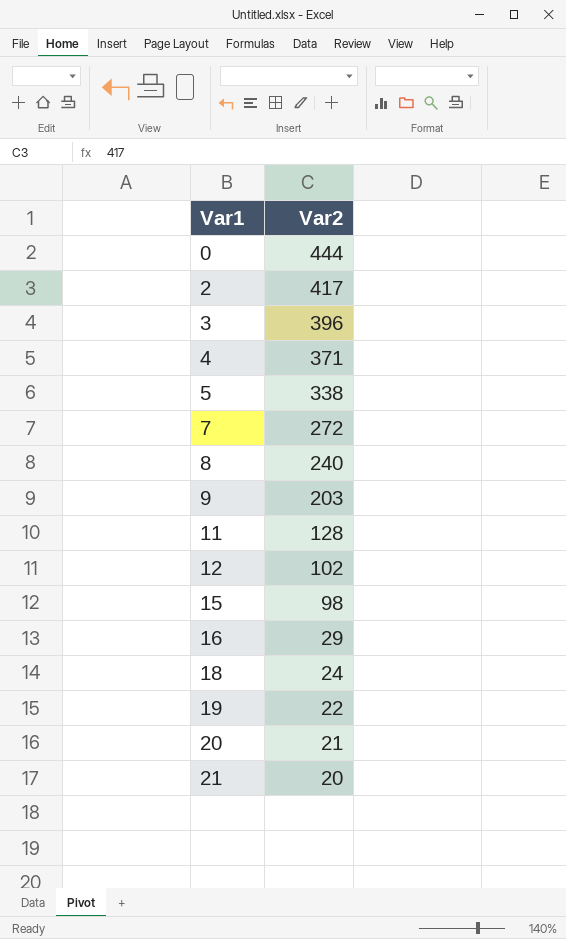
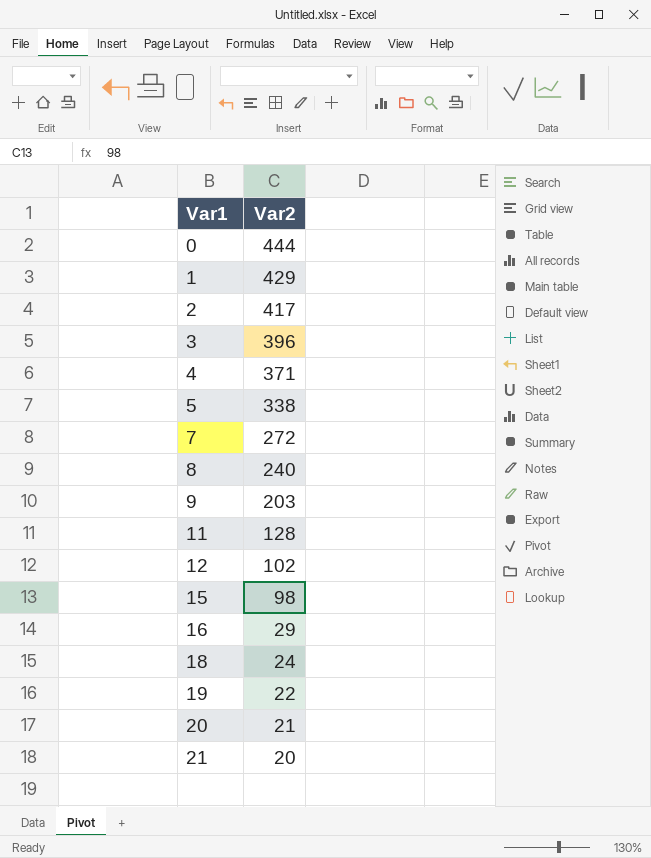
row 1: none -> 429

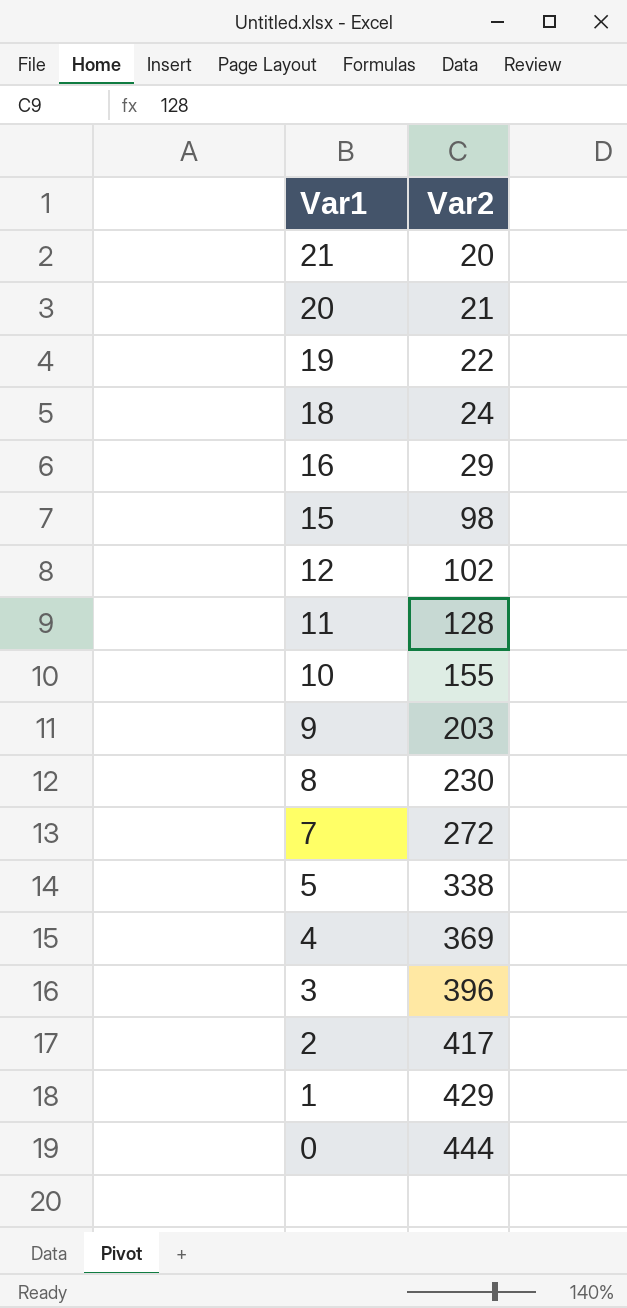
row order: Var1 ascending -> Var1 descending
row 10: none -> 155
8 | Var2: 240 -> 230
4 | Var2: 371 -> 369

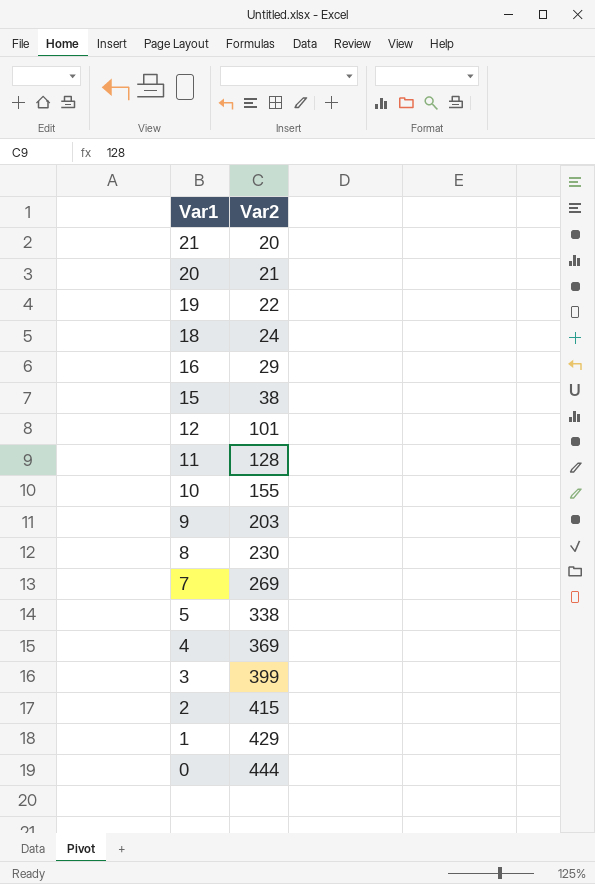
15 | Var2: 98 -> 38
12 | Var2: 102 -> 101
7 | Var2: 272 -> 269
3 | Var2: 396 -> 399
2 | Var2: 417 -> 415

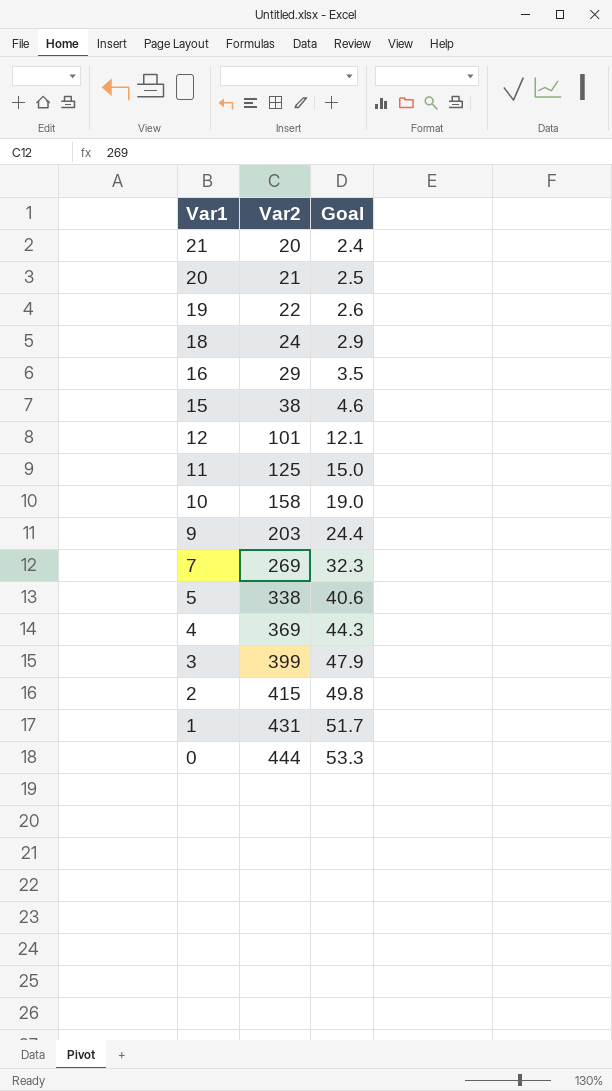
column Goal | formula: none -> [Var2] * 0.12
row 8: 230 -> none
11 | Var2: 128 -> 125
10 | Var2: 155 -> 158
1 | Var2: 429 -> 431

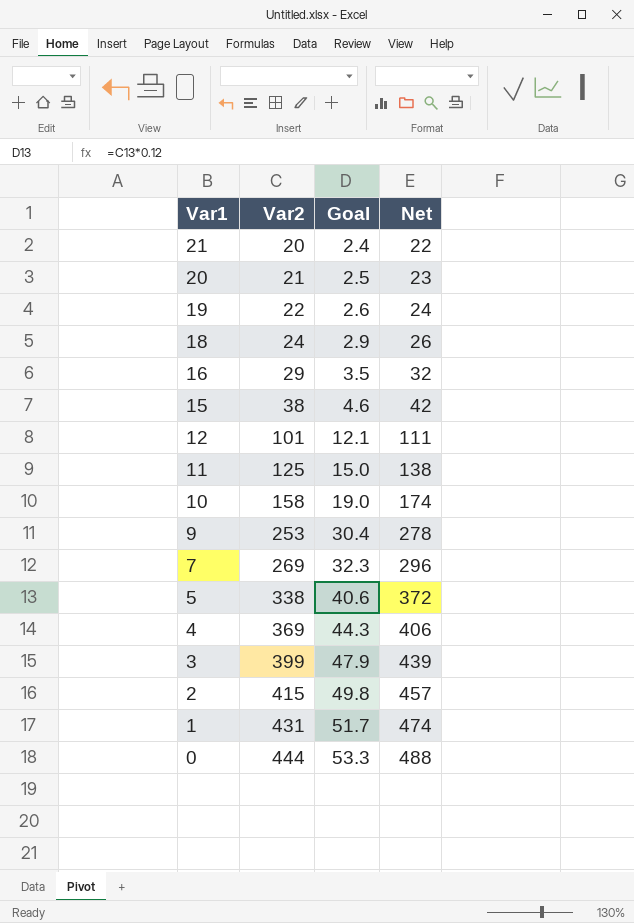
column Net | formula: none -> [Var2] * 1.1
9 | Var2: 203 -> 253
9 | Goal: 24.4 -> 30.4

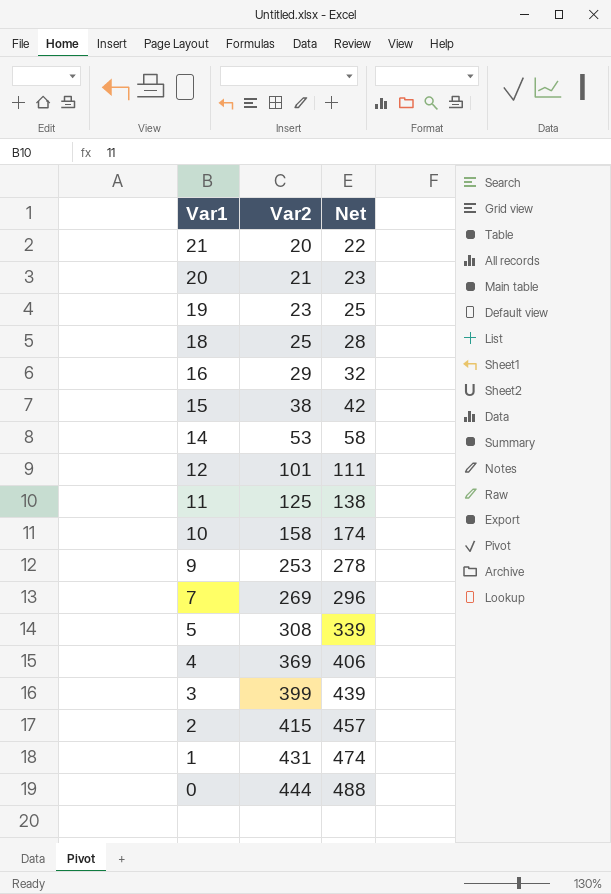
column Goal | formula: [Var2] * 0.12 -> none
19 | Var2: 22 -> 23
19 | Net: 24 -> 25
18 | Var2: 24 -> 25
18 | Net: 26 -> 28
row 14: none -> 53 | 58
5 | Var2: 338 -> 308
5 | Net: 372 -> 339

